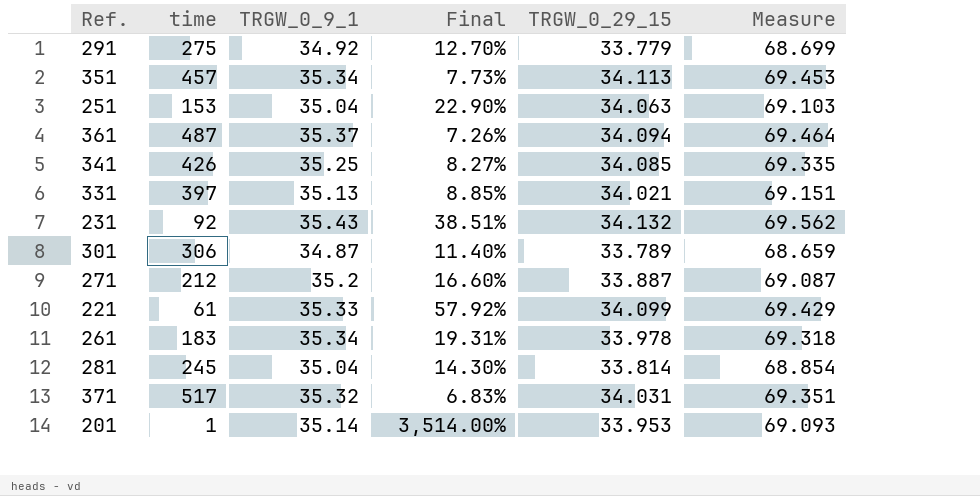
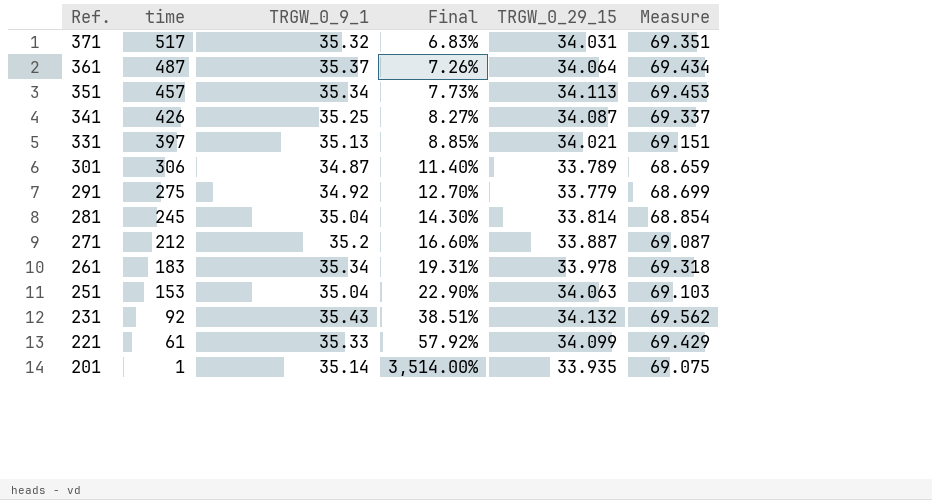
row order: none -> Ref. descending
361 | TRGW_0_29_15: 34.094 -> 34.064
361 | Measure: 69.464 -> 69.434
341 | TRGW_0_29_15: 34.085 -> 34.087
341 | Measure: 69.335 -> 69.337
201 | TRGW_0_29_15: 33.953 -> 33.935
201 | Measure: 69.093 -> 69.075

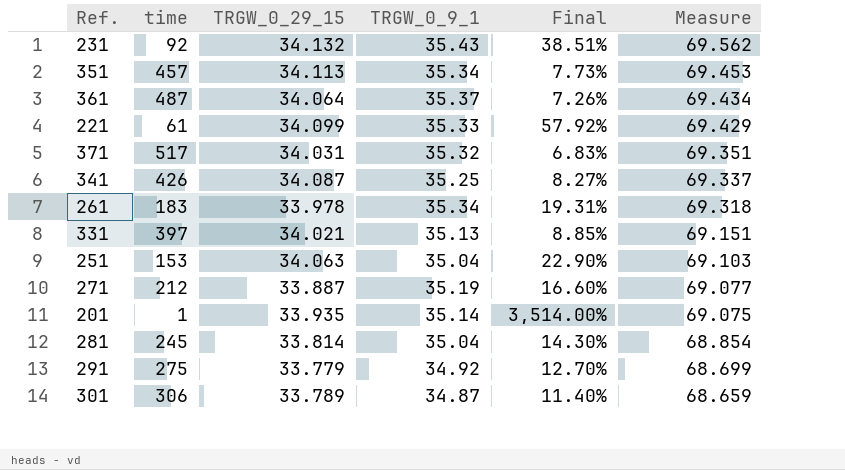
row order: Ref. descending -> Measure descending
column TRGW_0_29_15 | position: 5 -> 3
271 | TRGW_0_9_1: 35.2 -> 35.19
271 | Measure: 69.087 -> 69.077

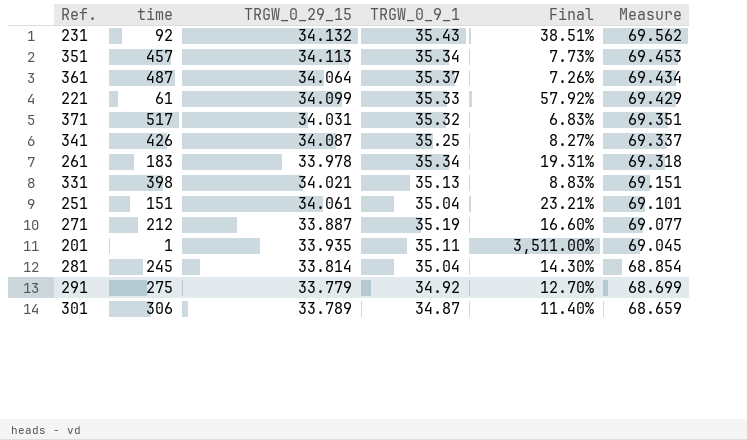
331 | time: 397 -> 398
331 | Final: 8.85% -> 8.83%
251 | time: 153 -> 151
251 | TRGW_0_29_15: 34.063 -> 34.061
251 | Final: 22.90% -> 23.21%
251 | Measure: 69.103 -> 69.101
201 | TRGW_0_9_1: 35.14 -> 35.11
201 | Final: 3,514.00% -> 3,511.00%
201 | Measure: 69.075 -> 69.045

